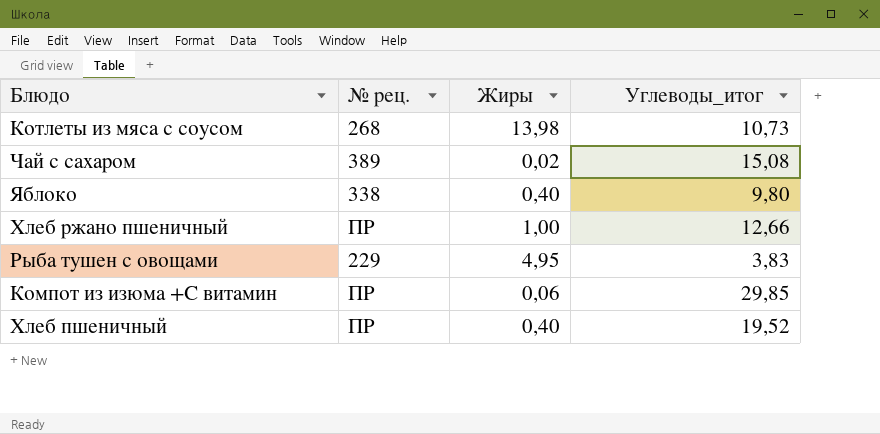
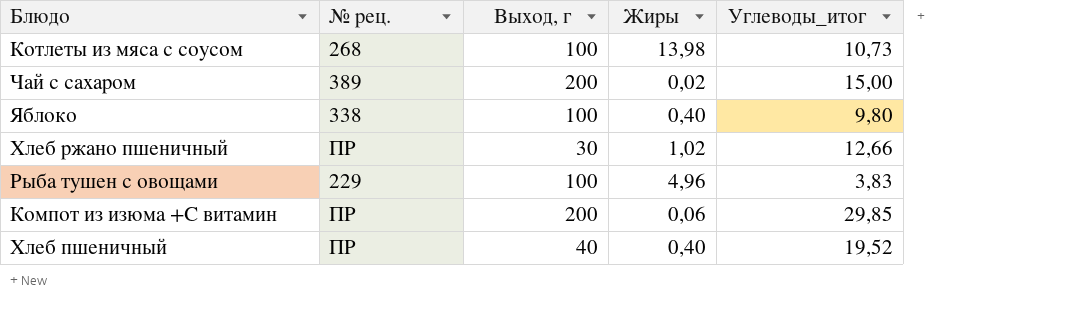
column Выход, г | position: none -> 3
Чай с сахаром | Углеводы_итог: 15,08 -> 15,00
Хлеб ржано пшеничный | Жиры: 1,00 -> 1,02
Рыба тушен с овощами | Жиры: 4,95 -> 4,96

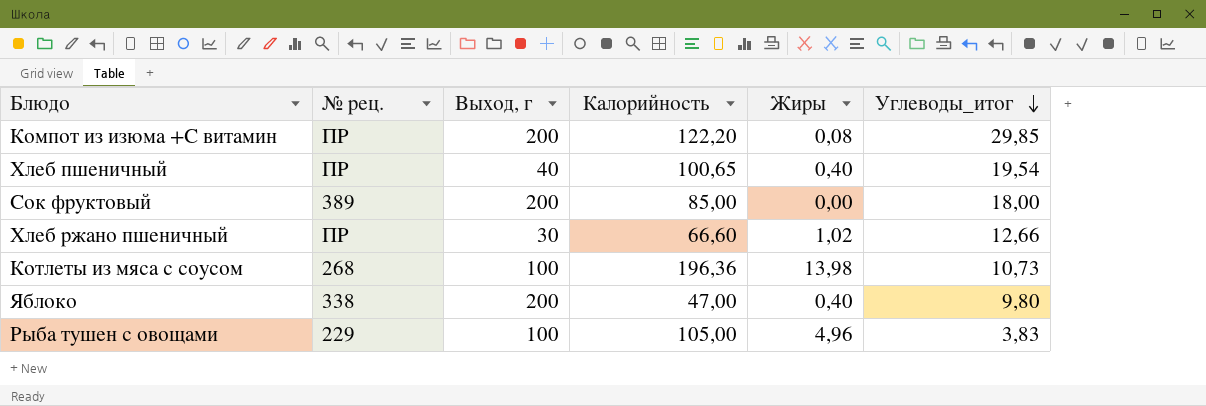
row order: none -> Углеводы_итог descending
column Калорийность | position: none -> 4
row Чай с сахаром: 389 | 200 | 0,02 | 15,00 -> none
Компот из изюма +С витамин | Жиры: 0,06 -> 0,08
Хлеб пшеничный | Углеводы_итог: 19,52 -> 19,54
row Сок фруктовый: none -> 389 | 200 | 85,00 | 0,00 | 18,00
Яблоко | Выход, г: 100 -> 200

